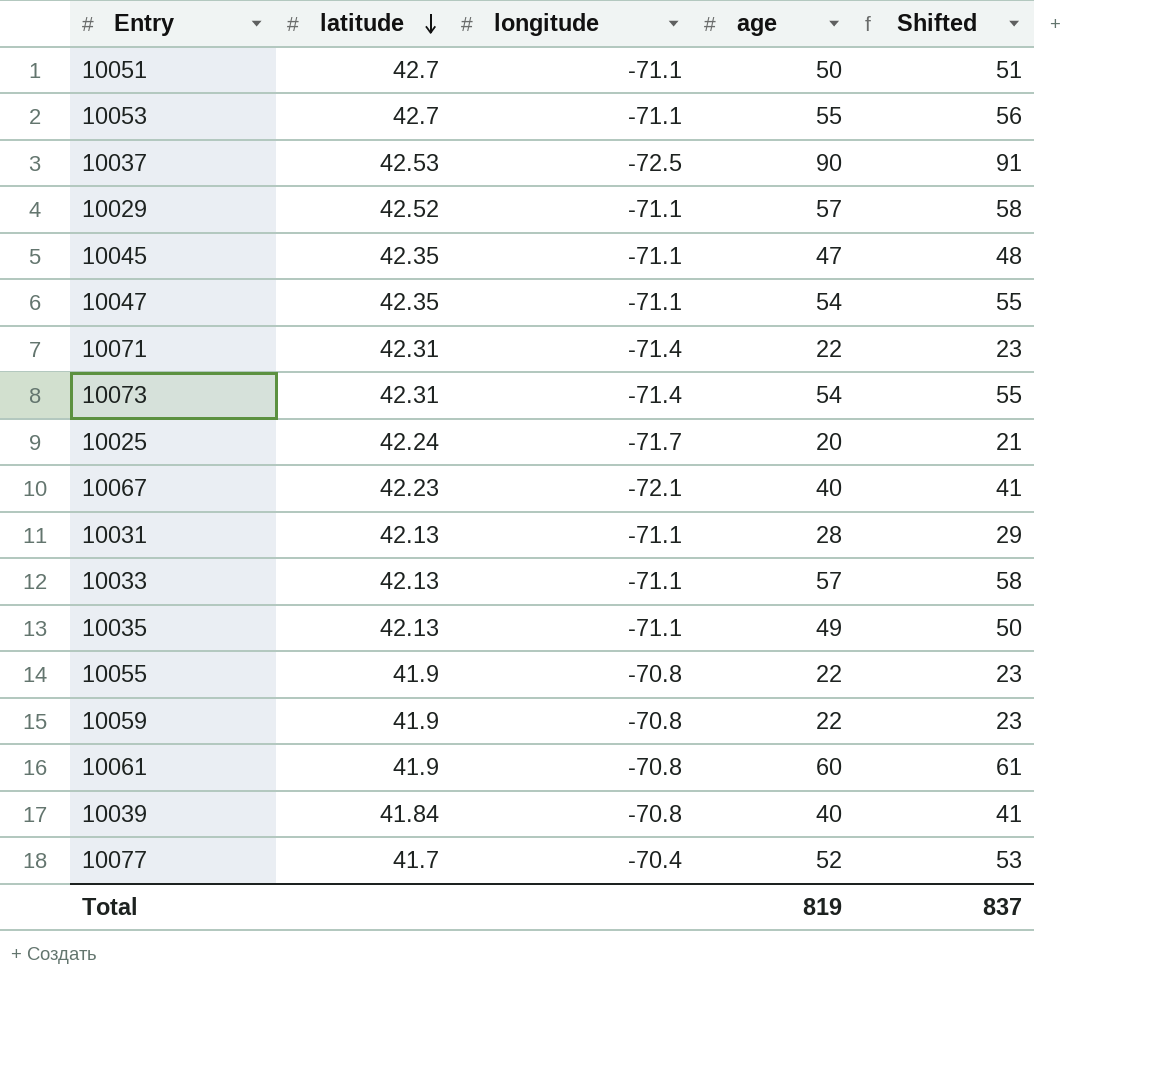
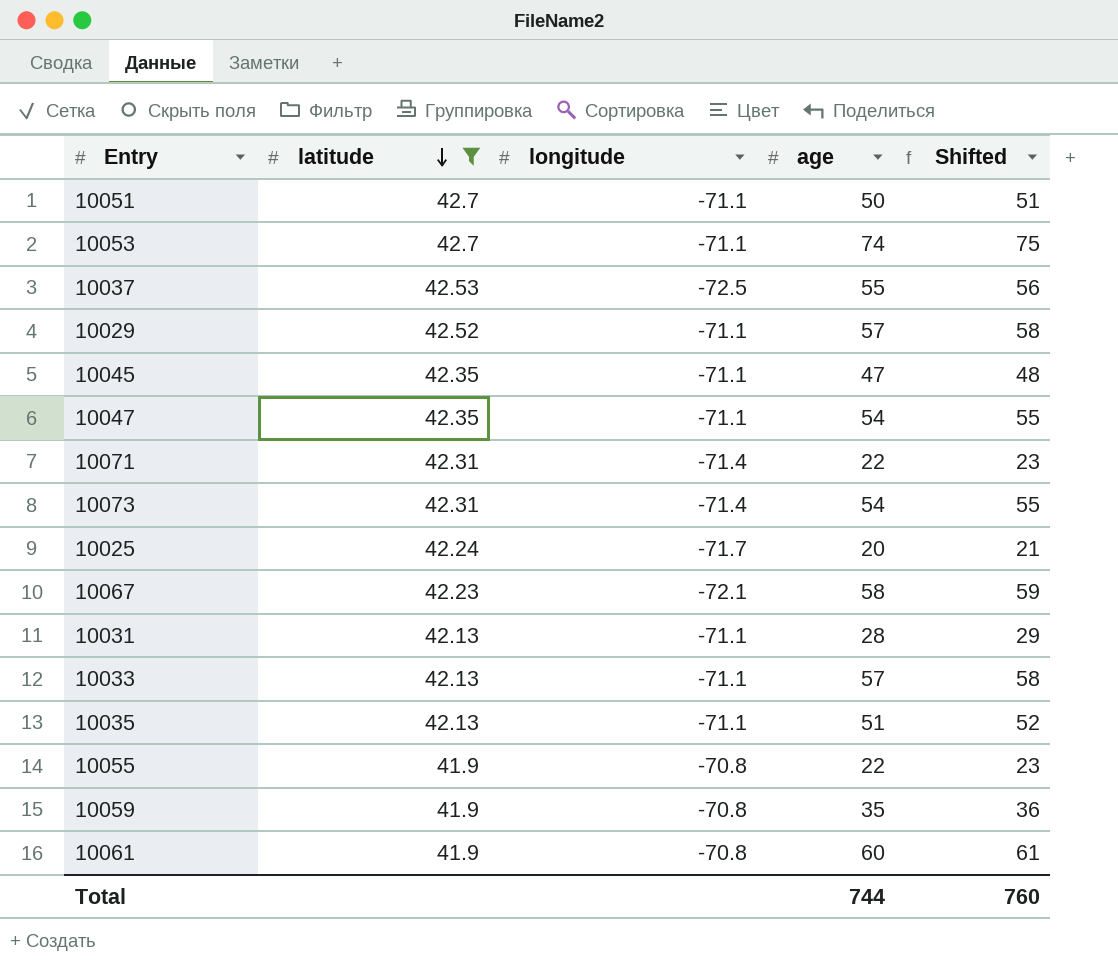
filter: none -> latitude >= 41.9
10053 | age: 55 -> 74
10053 | Shifted: 56 -> 75
10037 | age: 90 -> 55
10037 | Shifted: 91 -> 56
10067 | age: 40 -> 58
10067 | Shifted: 41 -> 59
10035 | age: 49 -> 51
10035 | Shifted: 50 -> 52
10059 | age: 22 -> 35
10059 | Shifted: 23 -> 36
Total | age: 819 -> 744
Total | Shifted: 837 -> 760

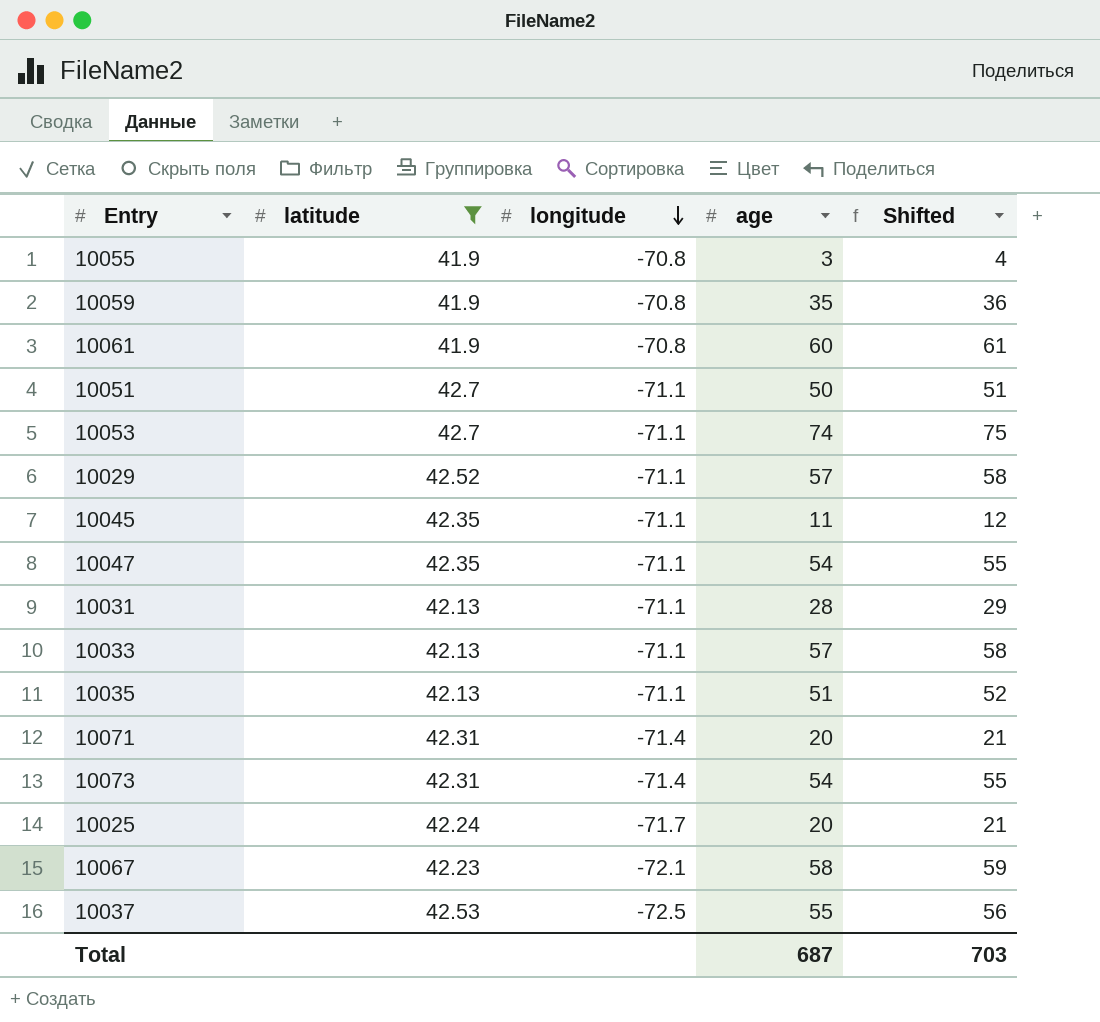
row order: latitude descending -> longitude descending
10055 | age: 22 -> 3
10055 | Shifted: 23 -> 4
10045 | age: 47 -> 11
10045 | Shifted: 48 -> 12
10071 | age: 22 -> 20
10071 | Shifted: 23 -> 21
Total | age: 744 -> 687
Total | Shifted: 760 -> 703

